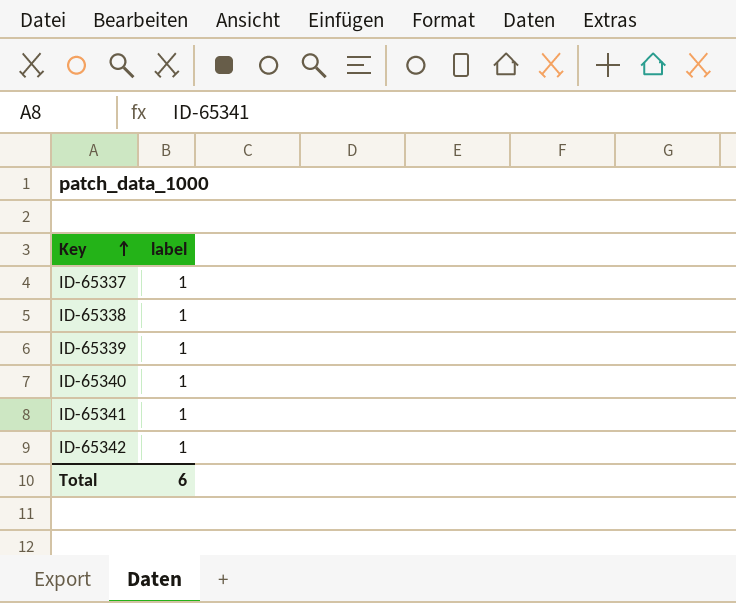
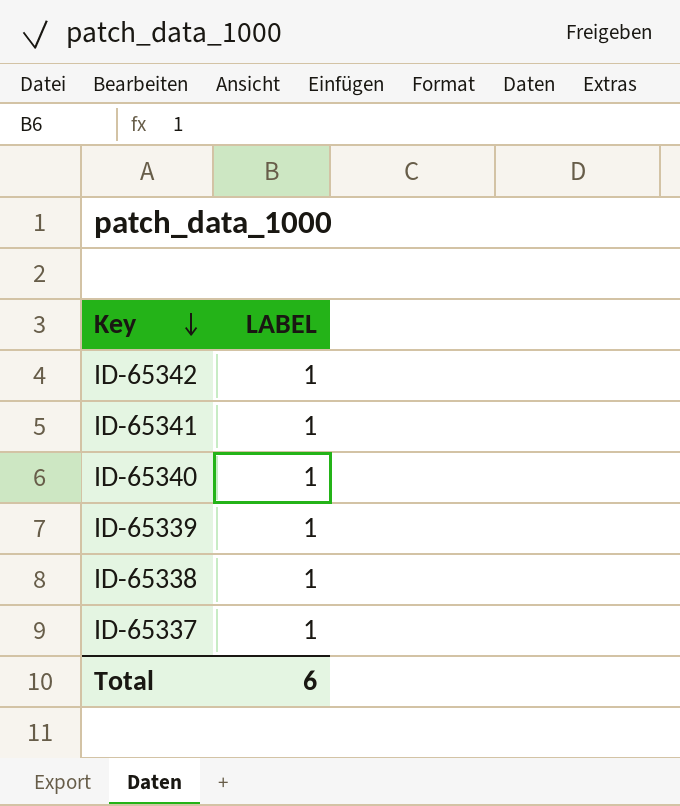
row order: Key ascending -> Key descending
column name: label -> LABEL

